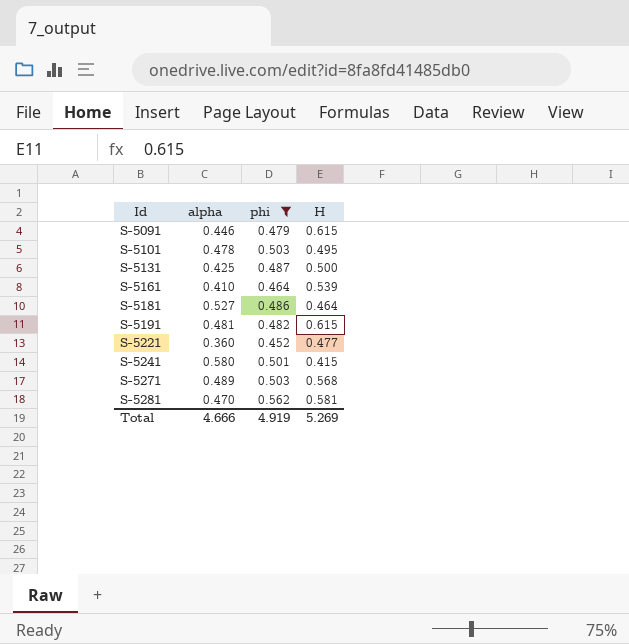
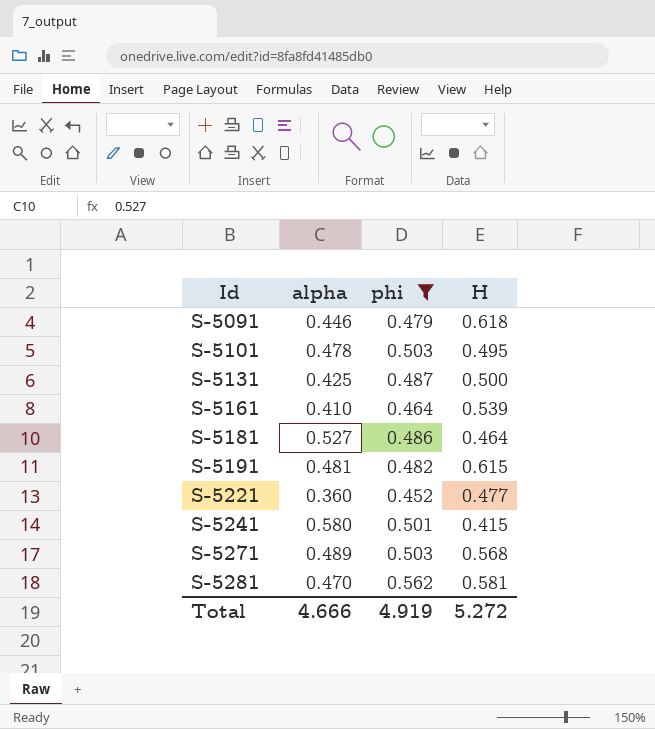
S-5091 | H: 0.615 -> 0.618
Total | H: 5.269 -> 5.272

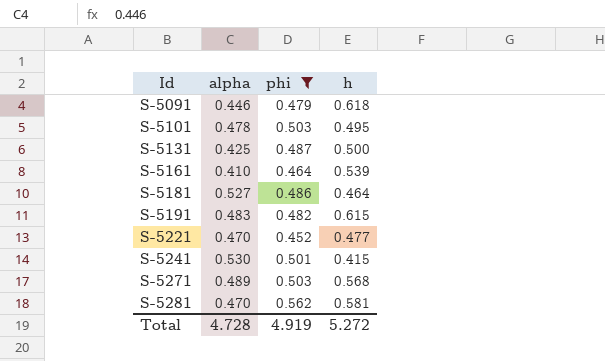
column name: H -> h
S-5191 | alpha: 0.481 -> 0.483
S-5221 | alpha: 0.360 -> 0.470
S-5241 | alpha: 0.580 -> 0.530
Total | alpha: 4.666 -> 4.728

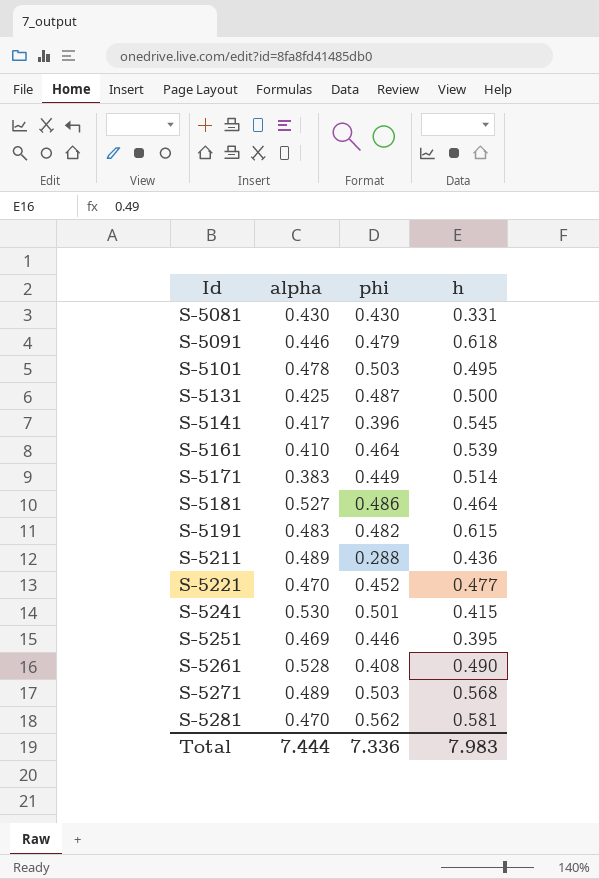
filter: phi >= 0.452 -> none
Total | alpha: 4.728 -> 7.444
Total | phi: 4.919 -> 7.336
Total | h: 5.272 -> 7.983

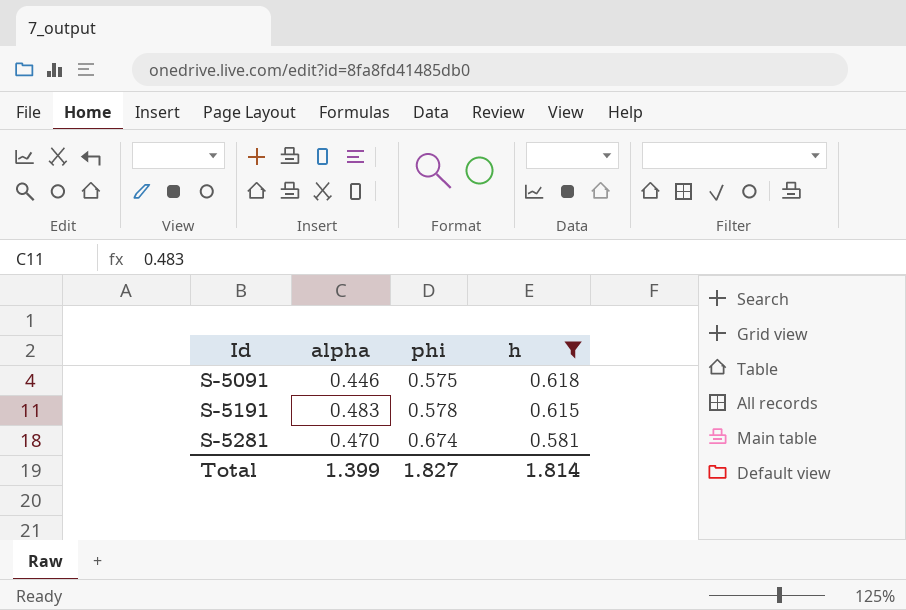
filter: none -> h >= 0.581
S-5091 | phi: 0.479 -> 0.575
S-5191 | phi: 0.482 -> 0.578
S-5281 | phi: 0.562 -> 0.674
Total | alpha: 7.444 -> 1.399
Total | phi: 7.336 -> 1.827
Total | h: 7.983 -> 1.814

